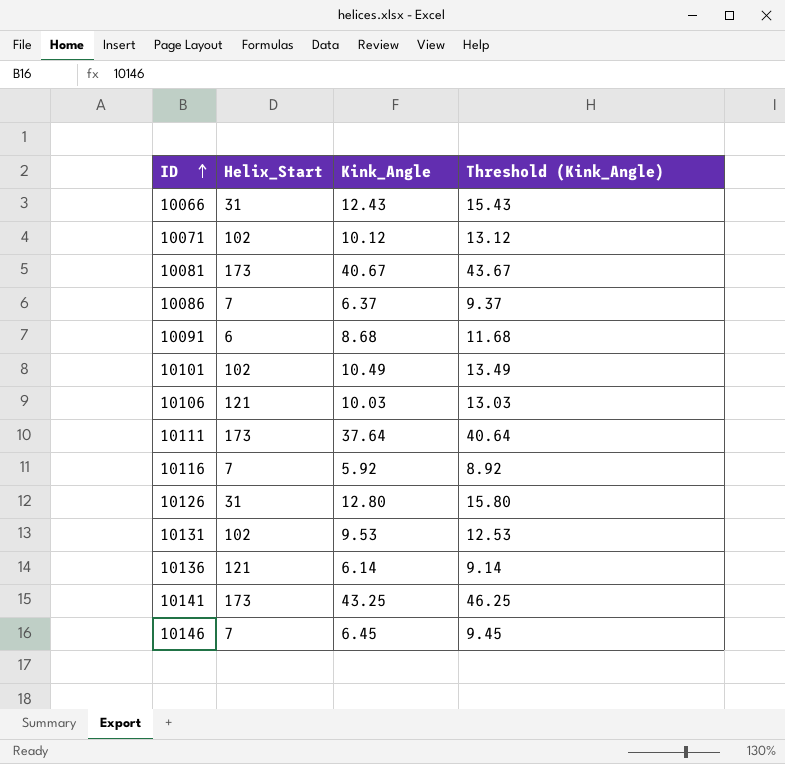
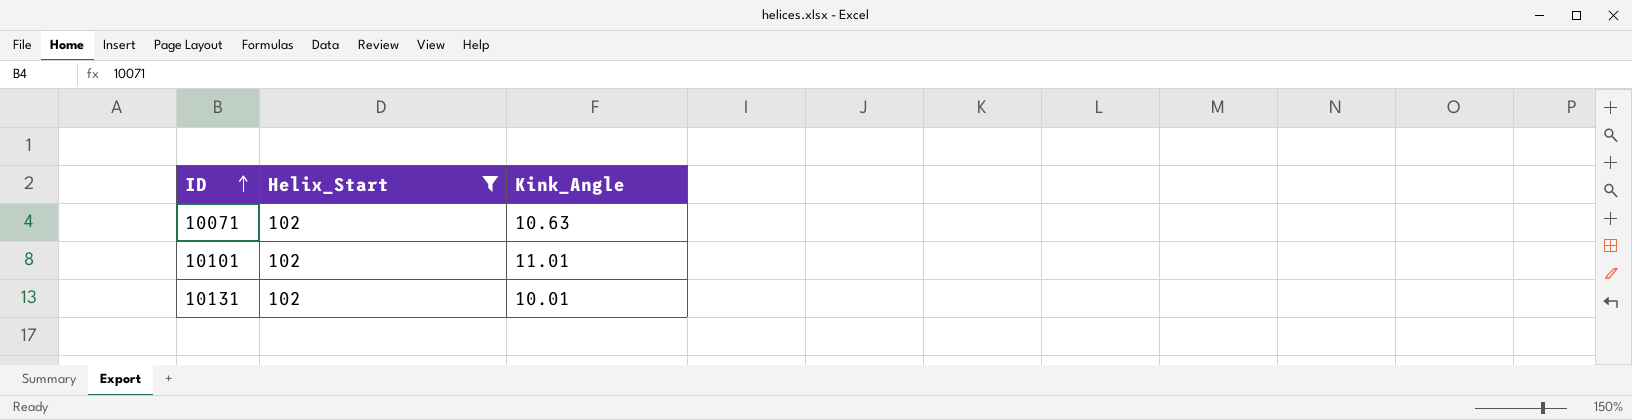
filter: none -> Helix_Start = 102
column Threshold (Kink_Angle) | formula: [Kink_Angle] + 3 -> none
10071 | Kink_Angle: 10.12 -> 10.63
10101 | Kink_Angle: 10.49 -> 11.01
10131 | Kink_Angle: 9.53 -> 10.01

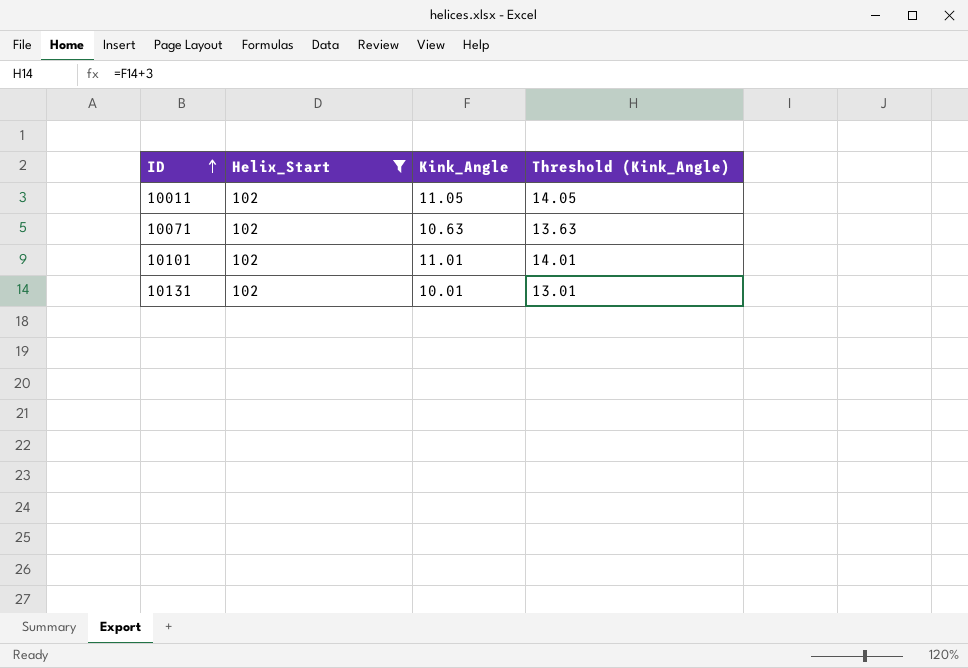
column Threshold (Kink_Angle) | formula: none -> [Kink_Angle] + 3
row 10011: none -> 102 | 11.05 | 14.05

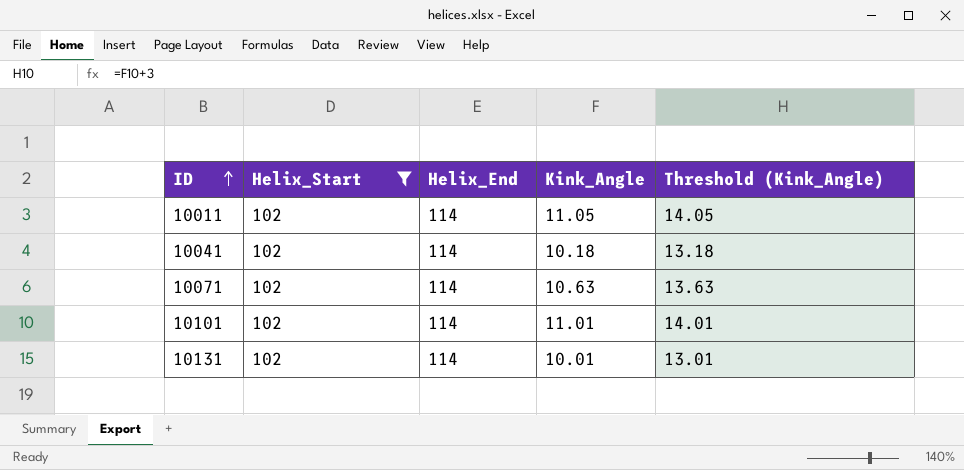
column Helix_End | position: none -> 3
row 10041: none -> 102 | 114 | 10.18 | 13.18

